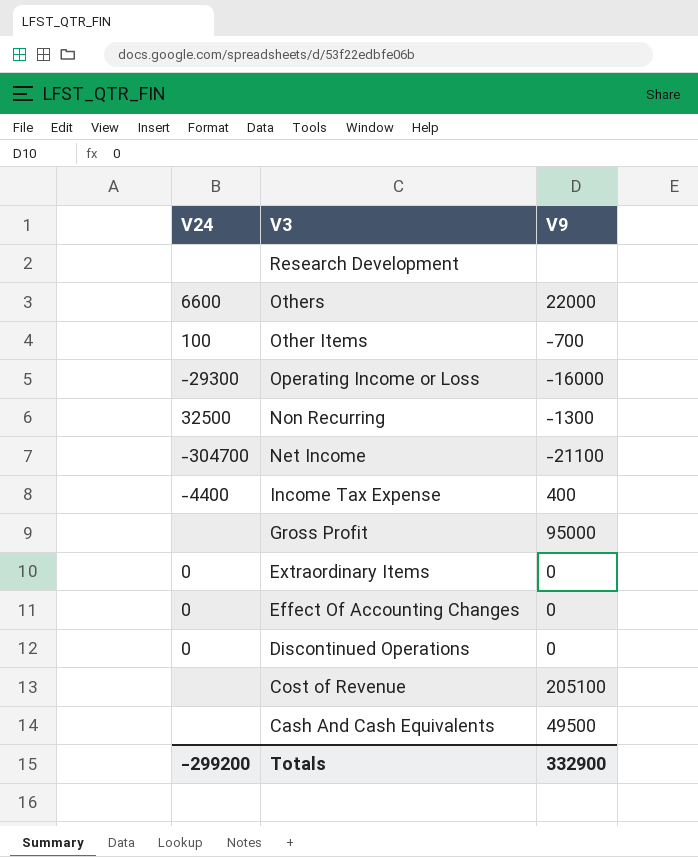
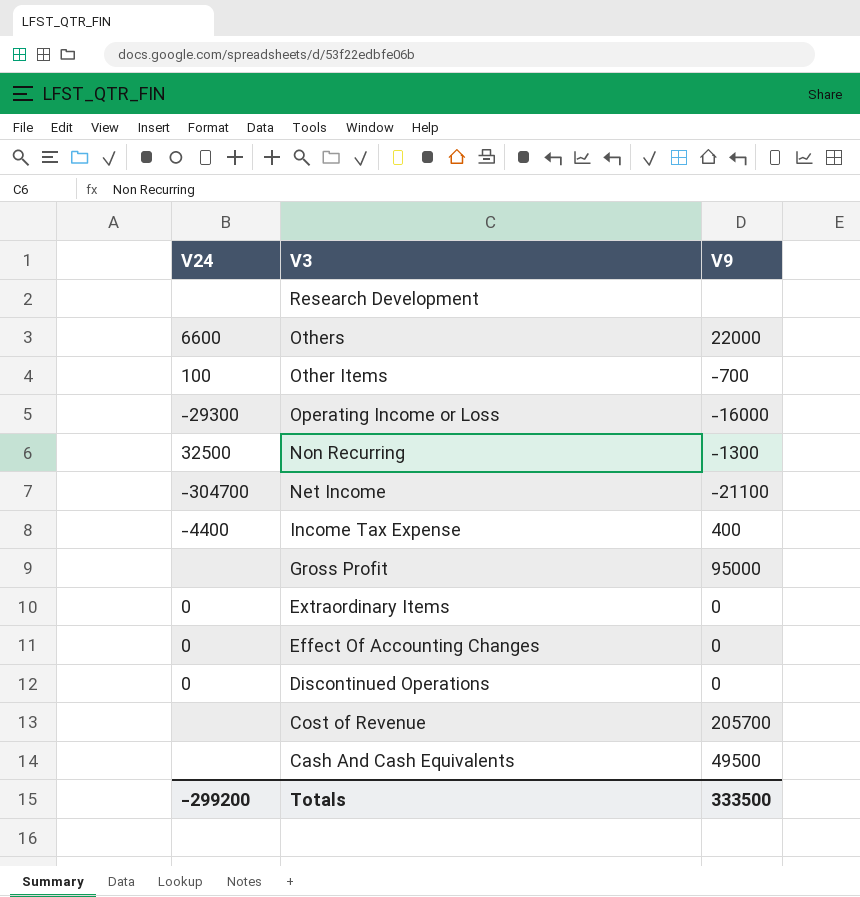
Cost of Revenue | V9: 205100 -> 205700
Totals | V9: 332900 -> 333500

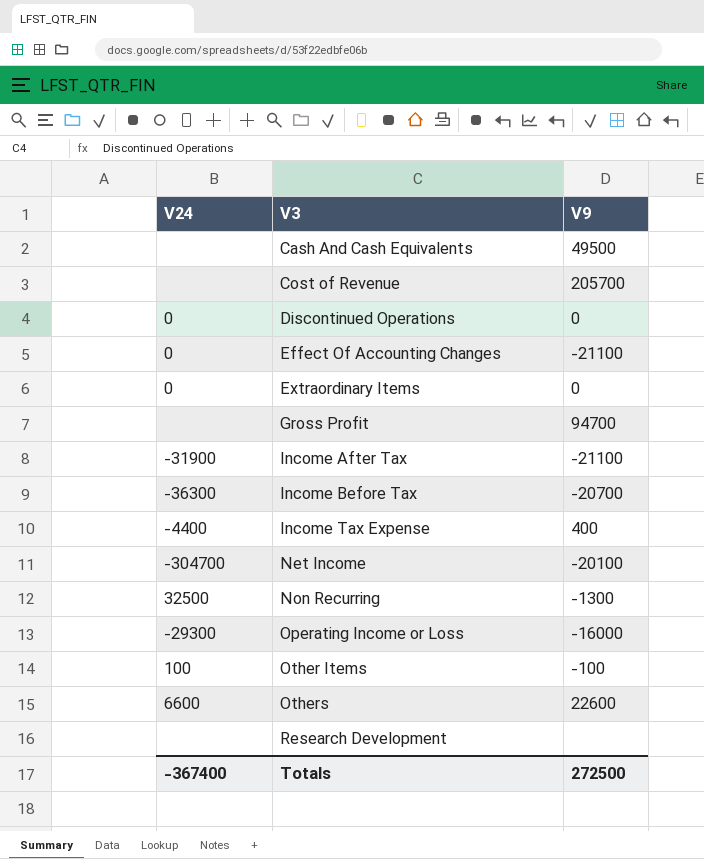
row order: V3 descending -> V3 ascending
Effect Of Accounting Changes | V9: 0 -> -21100
Gross Profit | V9: 95000 -> 94700
row Income After Tax: none -> -31900 | -21100
row Income Before Tax: none -> -36300 | -20700
Net Income | V9: -21100 -> -20100
Other Items | V9: -700 -> -100
Others | V9: 22000 -> 22600
Totals | V24: -299200 -> -367400
Totals | V9: 333500 -> 272500

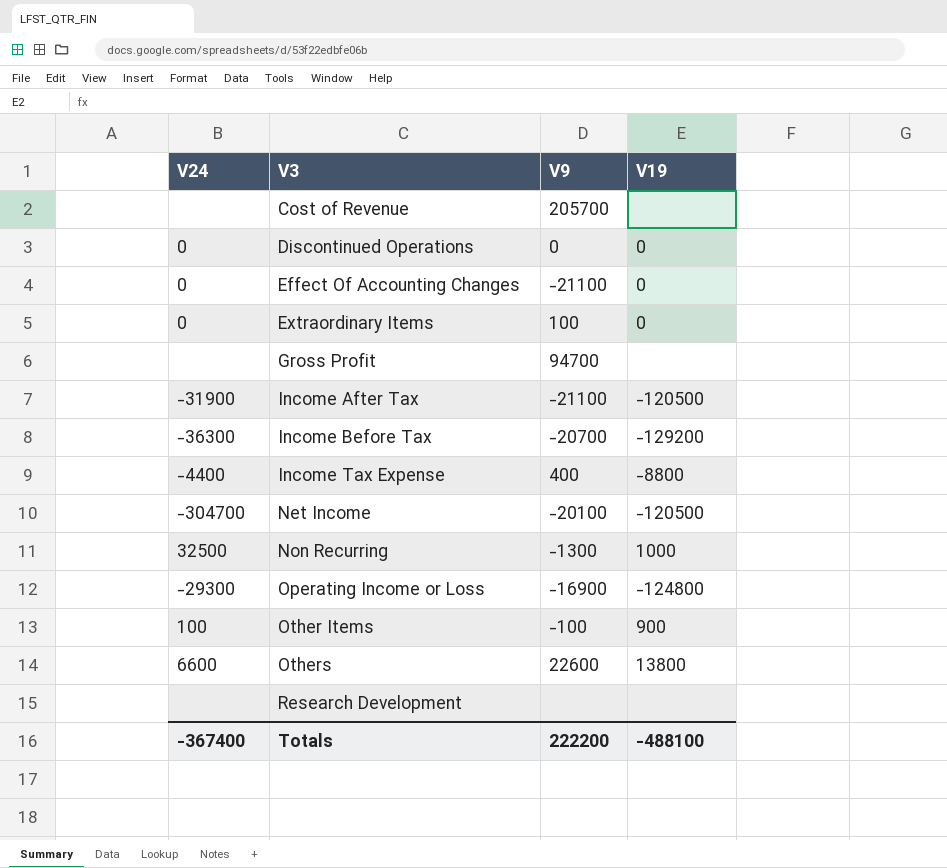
column V19 | position: none -> 4
row Cash And Cash Equivalents: none | 49500 -> none
Extraordinary Items | V9: 0 -> 100
Operating Income or Loss | V9: -16000 -> -16900
Totals | V9: 272500 -> 222200

